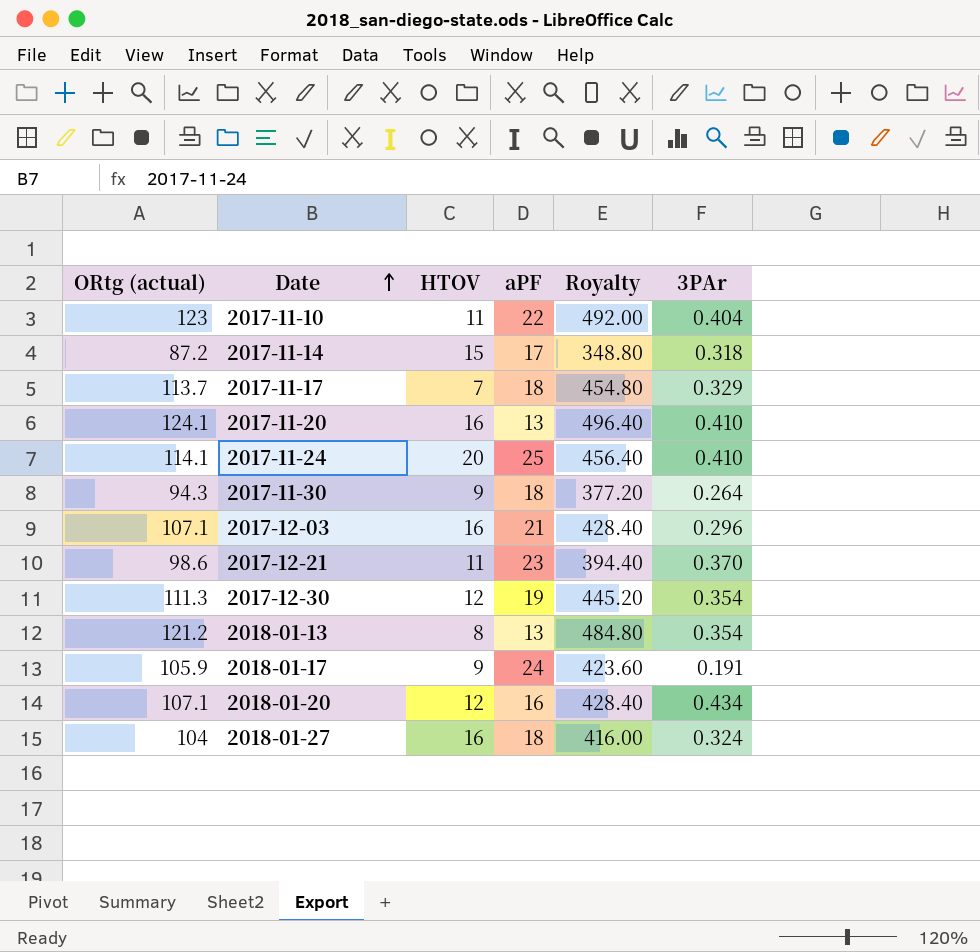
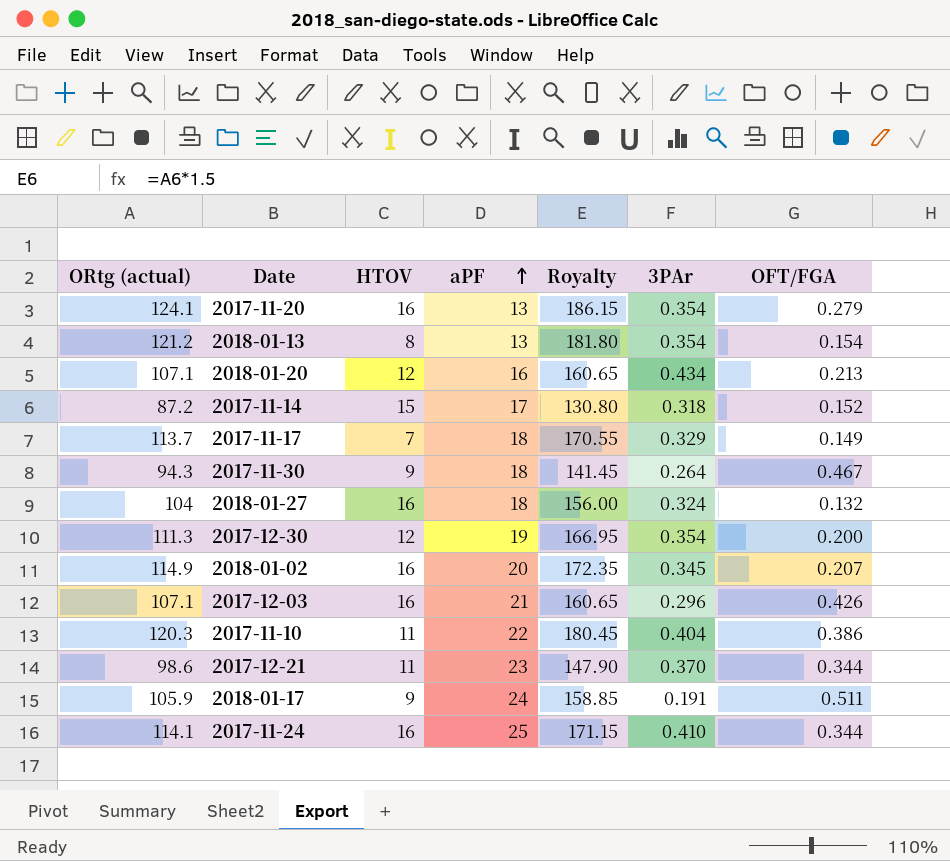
row order: Date ascending -> aPF ascending
column Royalty | formula: [ORtg (actual)] * 4 -> [ORtg (actual)] * 1.5
column OFT/FGA | position: none -> 7
2017-11-20 | 3PAr: 0.410 -> 0.354
row 2018-01-02: none -> 114.9 | 16 | 20 | 172.35 | 0.345 | 0.207
2017-11-10 | ORtg (actual): 123 -> 120.3
2017-11-24 | HTOV: 20 -> 16

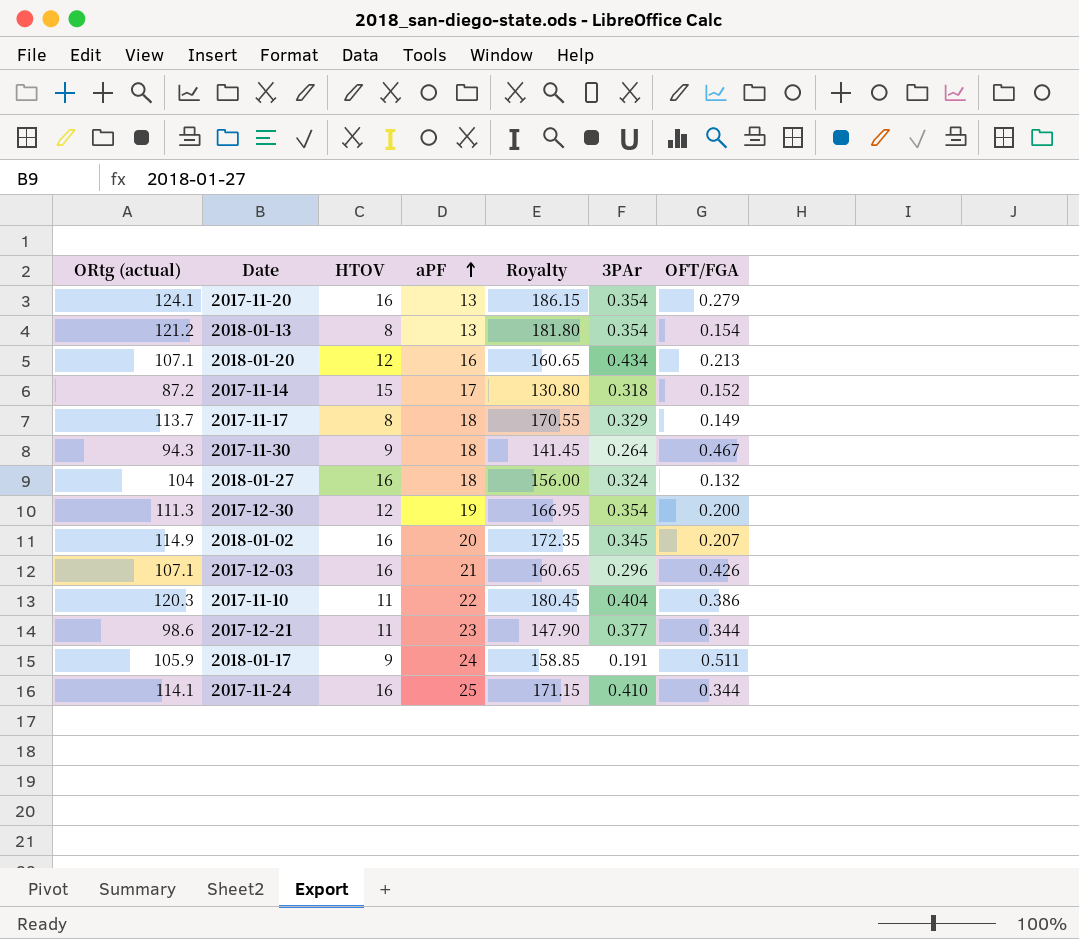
2017-11-17 | HTOV: 7 -> 8
2017-12-21 | 3PAr: 0.370 -> 0.377

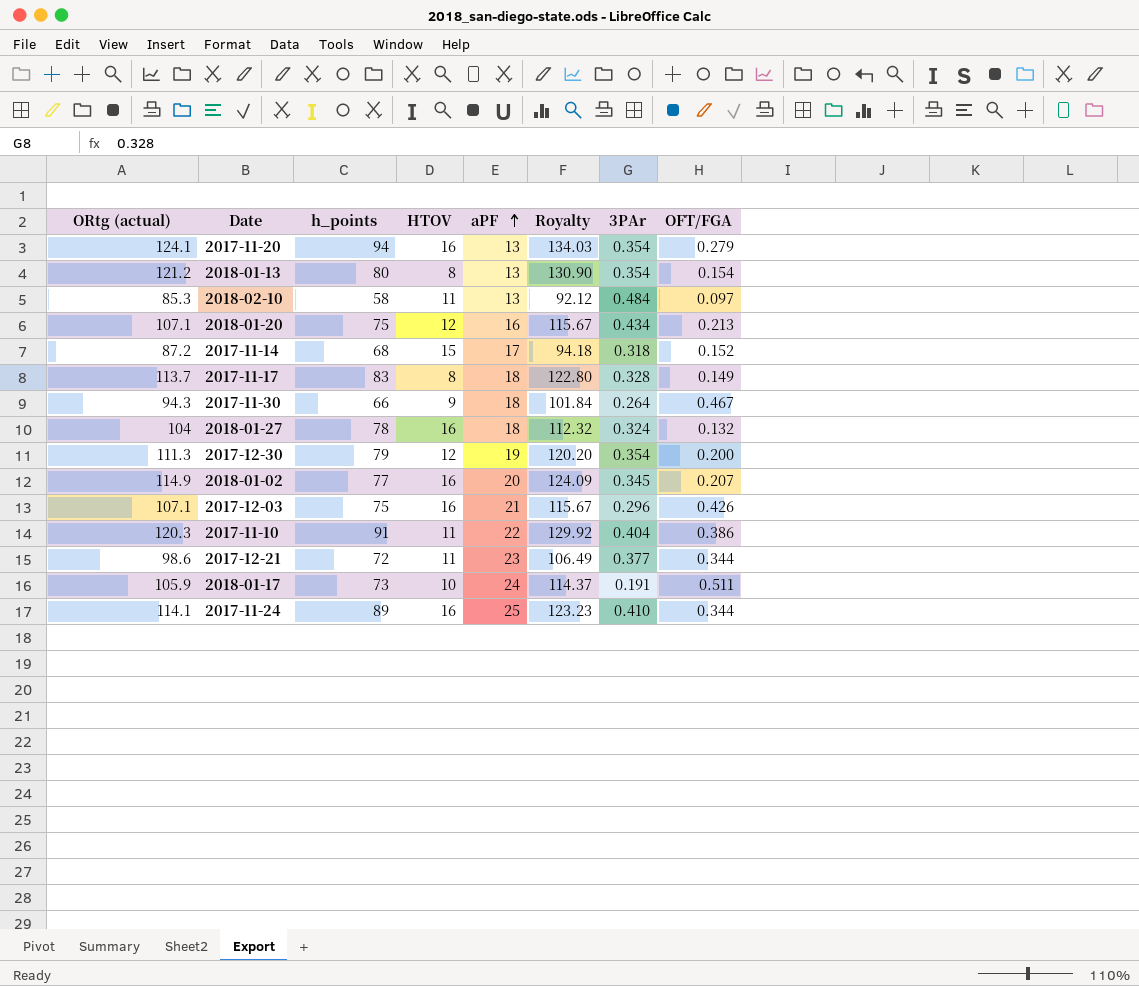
column h_points | position: none -> 3
column Royalty | formula: [ORtg (actual)] * 1.5 -> [ORtg (actual)] * 1.08
row 2018-02-10: none -> 85.3 | 58 | 11 | 13 | 92.12 | 0.484 | 0.097
2017-11-17 | 3PAr: 0.329 -> 0.328
2018-01-17 | HTOV: 9 -> 10

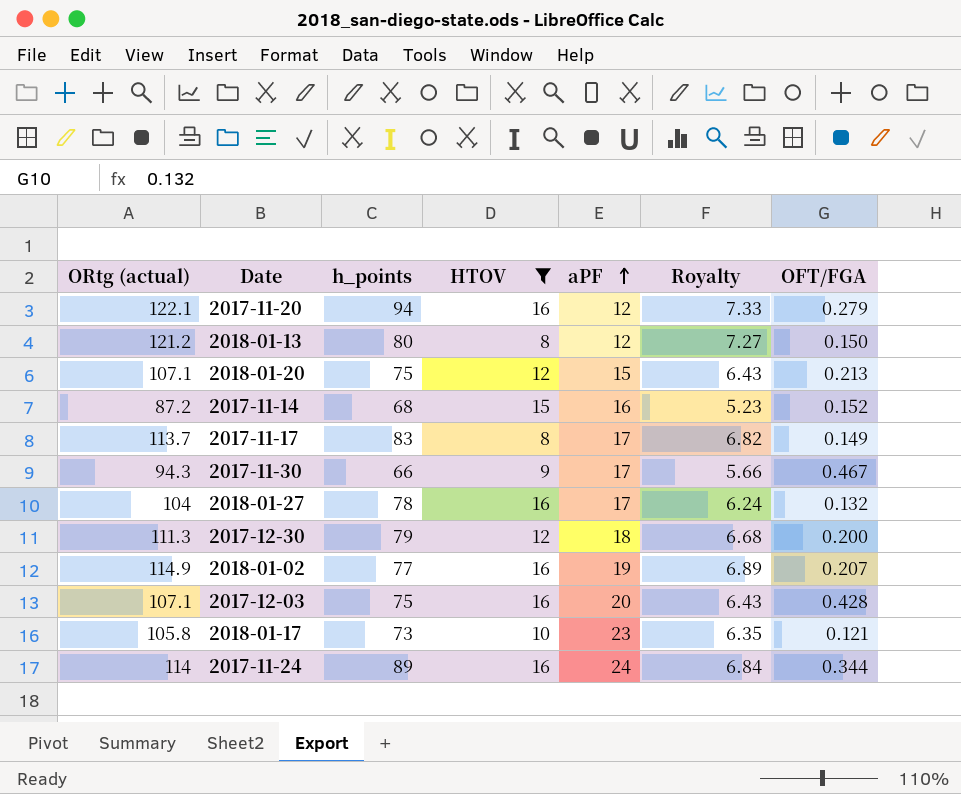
filter: none -> HTOV != 11
column 3PAr | position: 7 -> none
column Royalty | formula: [ORtg (actual)] * 1.08 -> [ORtg (actual)] * 0.06
2017-11-20 | ORtg (actual): 124.1 -> 122.1
2017-11-20 | aPF: 13 -> 12
2018-01-13 | aPF: 13 -> 12
2018-01-13 | OFT/FGA: 0.154 -> 0.150
2018-01-20 | aPF: 16 -> 15
2017-11-14 | aPF: 17 -> 16
2017-11-17 | aPF: 18 -> 17
2017-11-30 | aPF: 18 -> 17
2018-01-27 | aPF: 18 -> 17
2017-12-30 | aPF: 19 -> 18
2018-01-02 | aPF: 20 -> 19
2017-12-03 | aPF: 21 -> 20
2017-12-03 | OFT/FGA: 0.426 -> 0.428
2018-01-17 | ORtg (actual): 105.9 -> 105.8
2018-01-17 | aPF: 24 -> 23
2018-01-17 | OFT/FGA: 0.511 -> 0.121
2017-11-24 | ORtg (actual): 114.1 -> 114
2017-11-24 | aPF: 25 -> 24

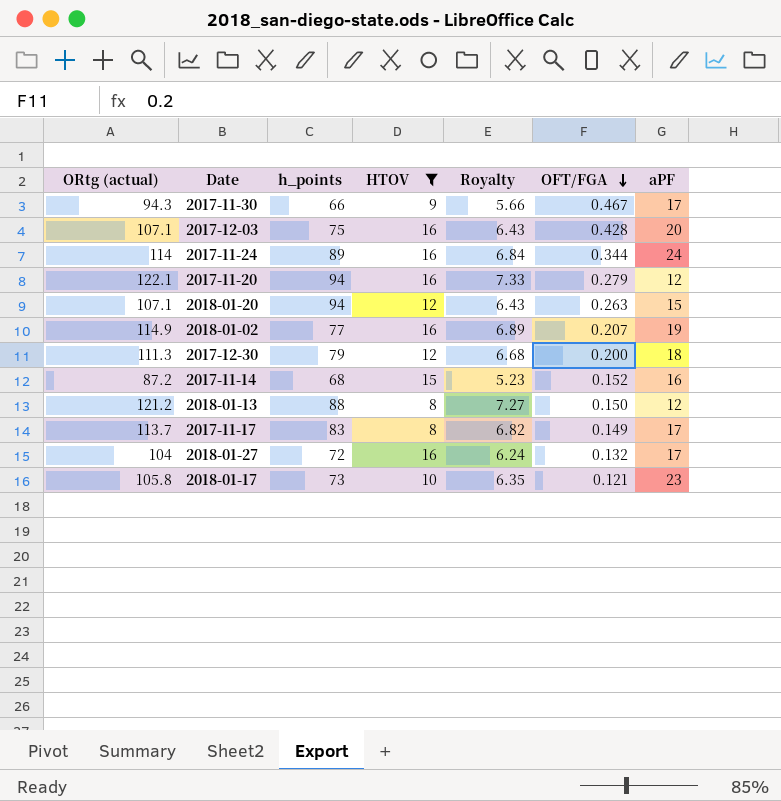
row order: aPF ascending -> OFT/FGA descending
column aPF | position: 5 -> 7
2018-01-20 | h_points: 75 -> 94
2018-01-20 | OFT/FGA: 0.213 -> 0.263
2018-01-13 | h_points: 80 -> 88
2018-01-27 | h_points: 78 -> 72

